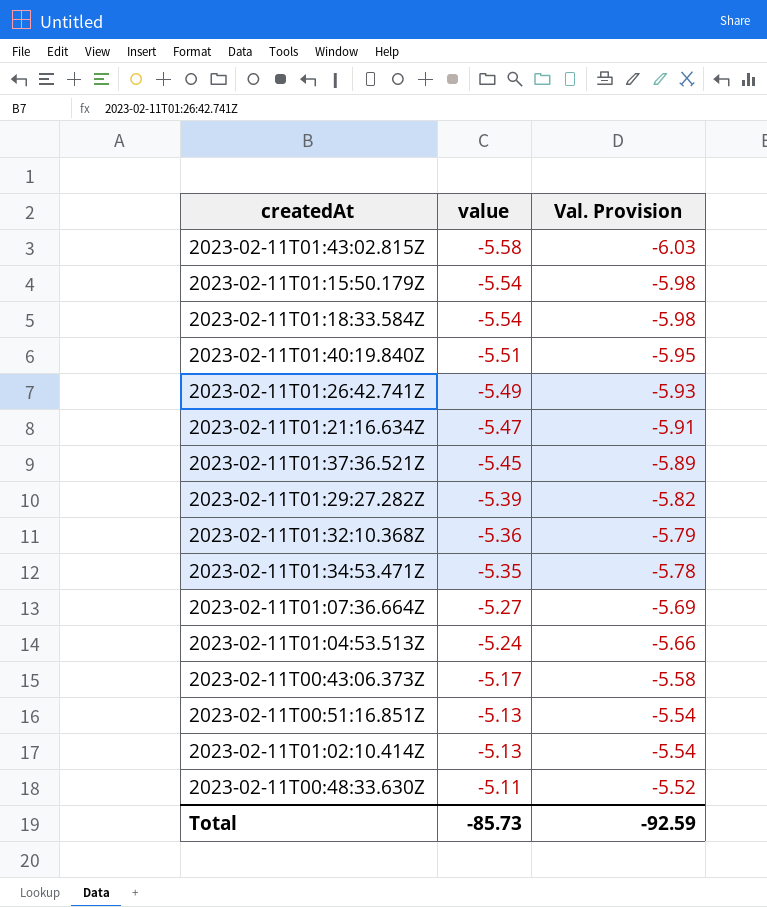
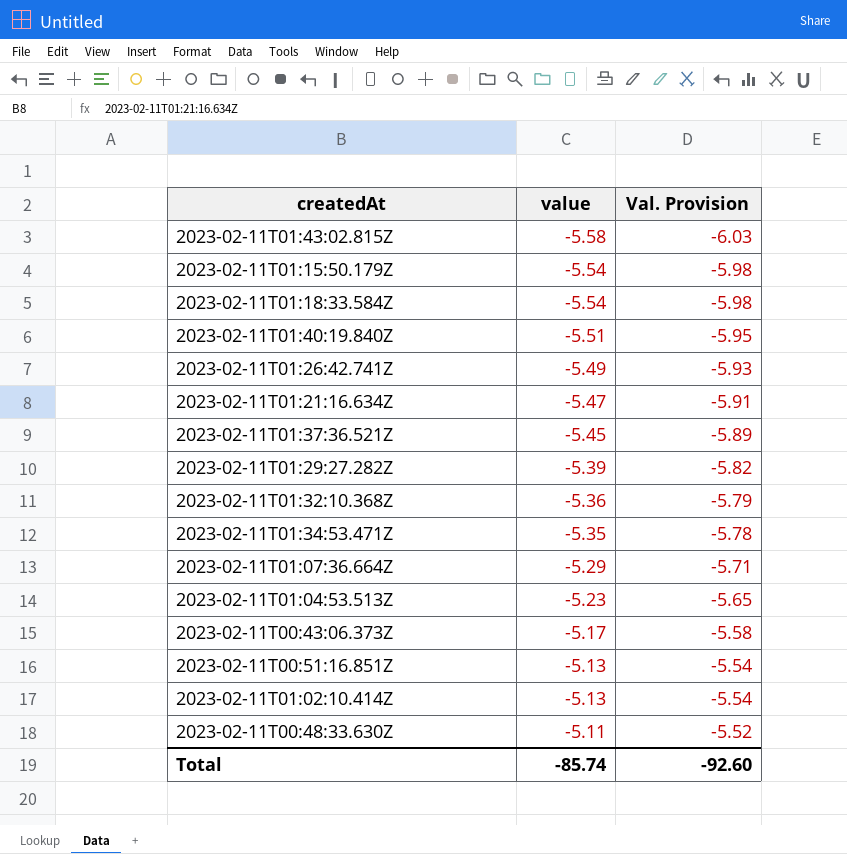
2023-02-11T01:07:36.664Z | value: -5.27 -> -5.29
2023-02-11T01:07:36.664Z | Val. Provision: -5.69 -> -5.71
2023-02-11T01:04:53.513Z | value: -5.24 -> -5.23
2023-02-11T01:04:53.513Z | Val. Provision: -5.66 -> -5.65
Total | value: -85.73 -> -85.74
Total | Val. Provision: -92.59 -> -92.60

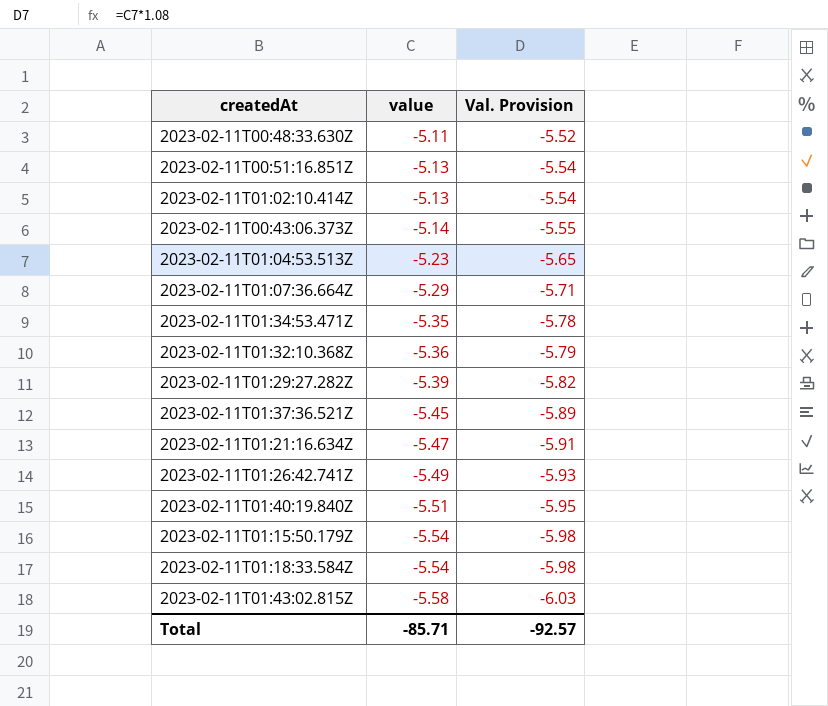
row order: value ascending -> value descending
2023-02-11T00:43:06.373Z | value: -5.17 -> -5.14
2023-02-11T00:43:06.373Z | Val. Provision: -5.58 -> -5.55
Total | value: -85.74 -> -85.71
Total | Val. Provision: -92.60 -> -92.57

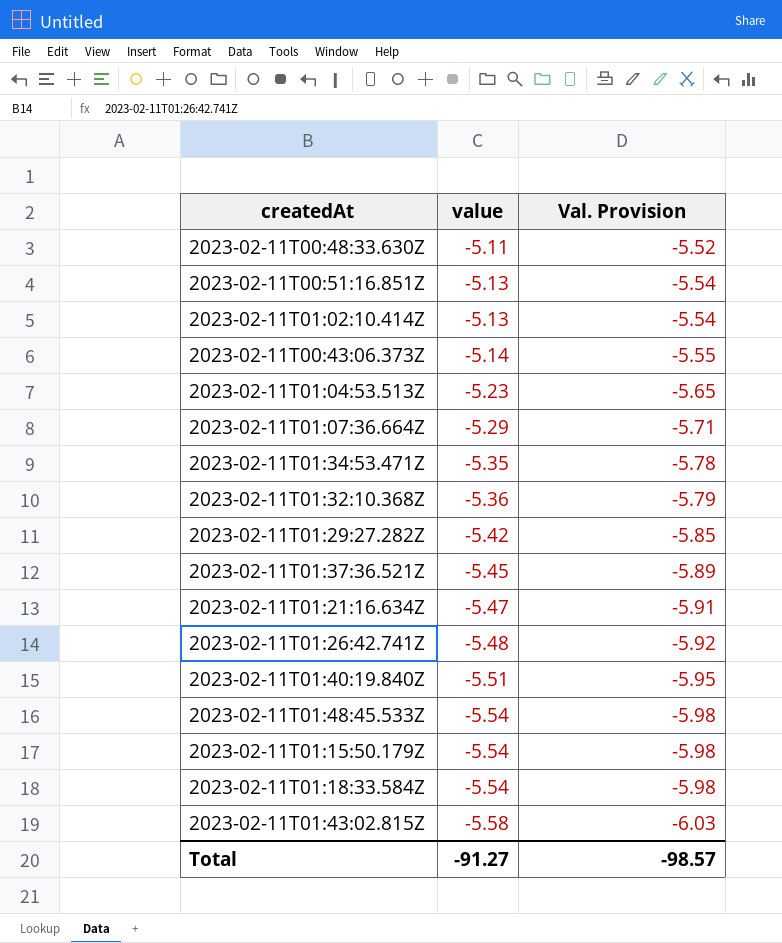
2023-02-11T01:29:27.282Z | value: -5.39 -> -5.42
2023-02-11T01:29:27.282Z | Val. Provision: -5.82 -> -5.85
2023-02-11T01:26:42.741Z | value: -5.49 -> -5.48
2023-02-11T01:26:42.741Z | Val. Provision: -5.93 -> -5.92
row 2023-02-11T01:48:45.533Z: none -> -5.54 | -5.98
Total | value: -85.71 -> -91.27
Total | Val. Provision: -92.57 -> -98.57

